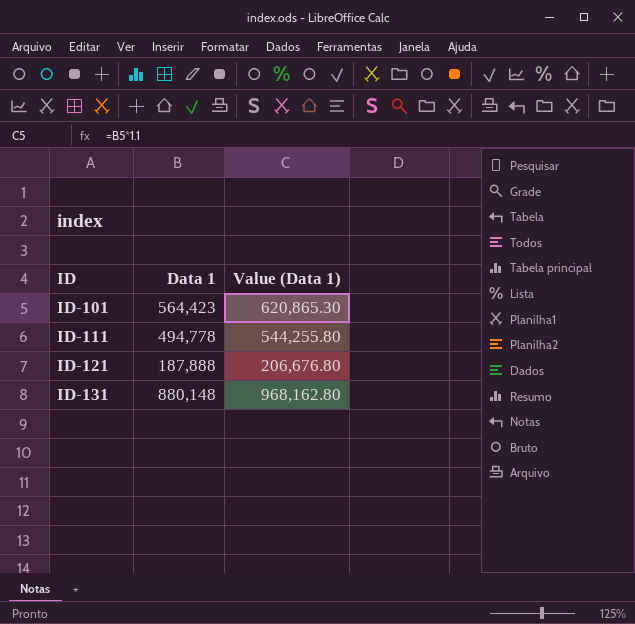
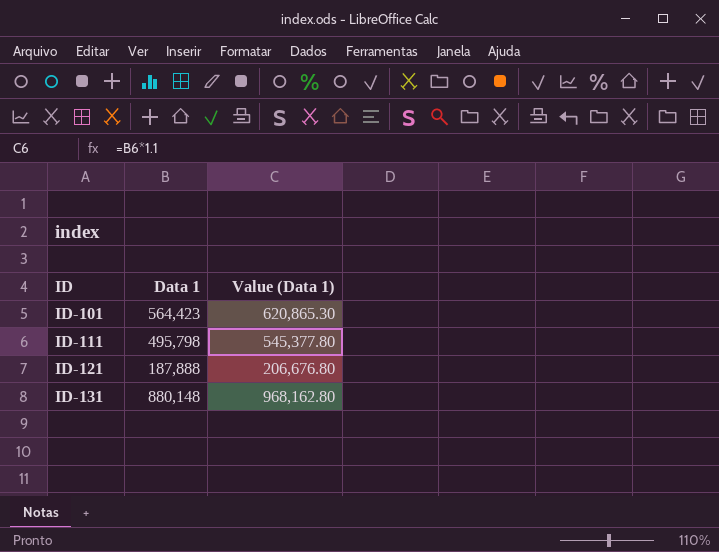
ID-111 | Data 1: 494,778 -> 495,798
ID-111 | Value (Data 1): 544,255.80 -> 545,377.80

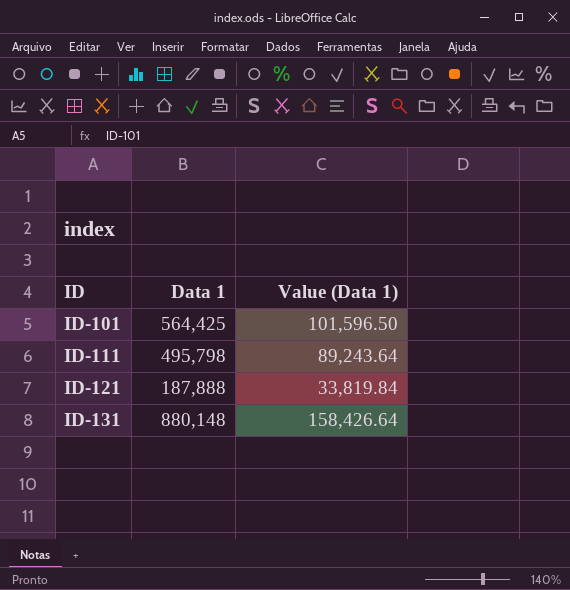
column Value (Data 1) | formula: [Data 1] * 1.1 -> [Data 1] * 0.18
ID-101 | Data 1: 564,423 -> 564,425

